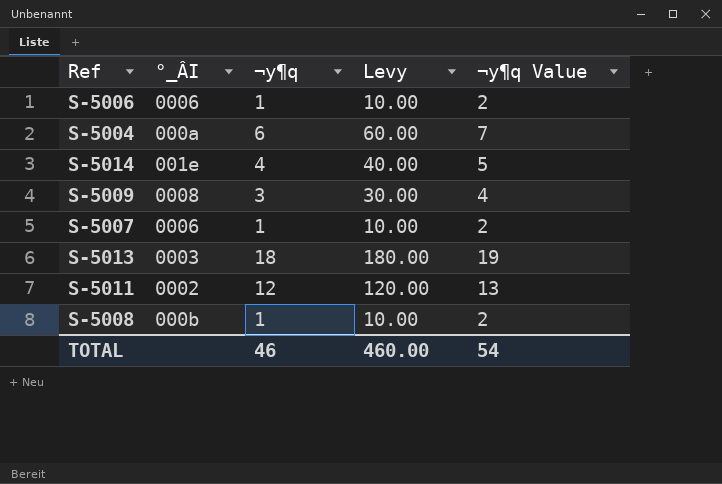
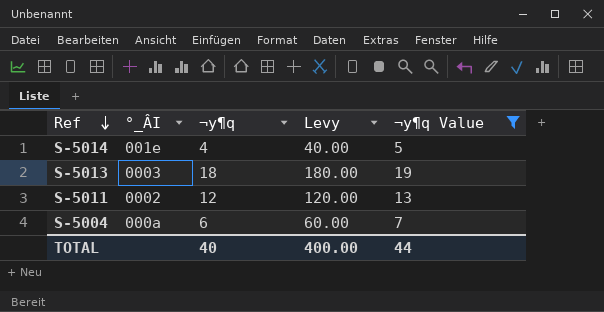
filter: none -> ¬y¶q Value >= 5
row order: none -> Ref descending
TOTAL | ¬y¶q: 46 -> 40
TOTAL | Levy: 460.00 -> 400.00
TOTAL | ¬y¶q Value: 54 -> 44

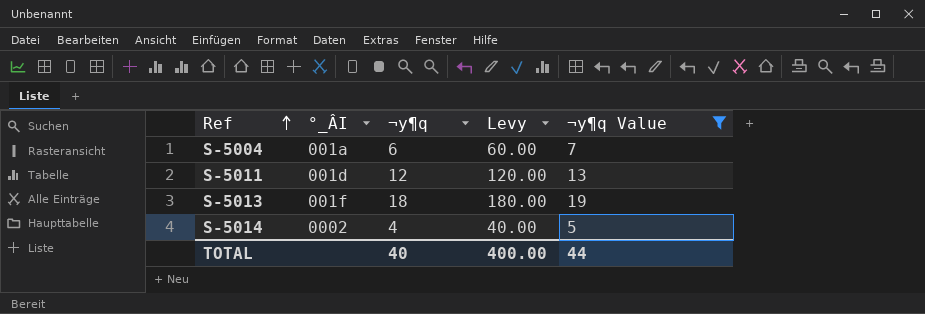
row order: Ref descending -> Ref ascending
S-5004 | °_ÂI: 000a -> 001a
S-5011 | °_ÂI: 0002 -> 001d
S-5013 | °_ÂI: 0003 -> 001f
S-5014 | °_ÂI: 001e -> 0002

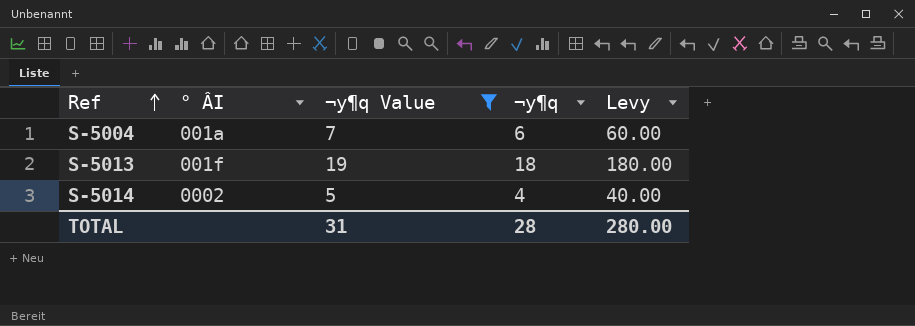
column name: °_ÂI -> ° ÂI
column ¬y¶q Value | position: 5 -> 3
row S-5011: 001d | 12 | 120.00 | 13 -> none
TOTAL | ¬y¶q Value: 44 -> 31
TOTAL | ¬y¶q: 40 -> 28
TOTAL | Levy: 400.00 -> 280.00

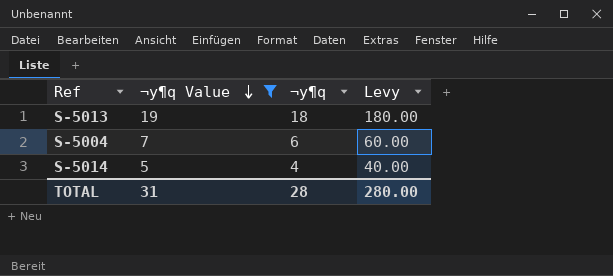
row order: Ref ascending -> ¬y¶q Value descending
column ° ÂI | position: 2 -> none

